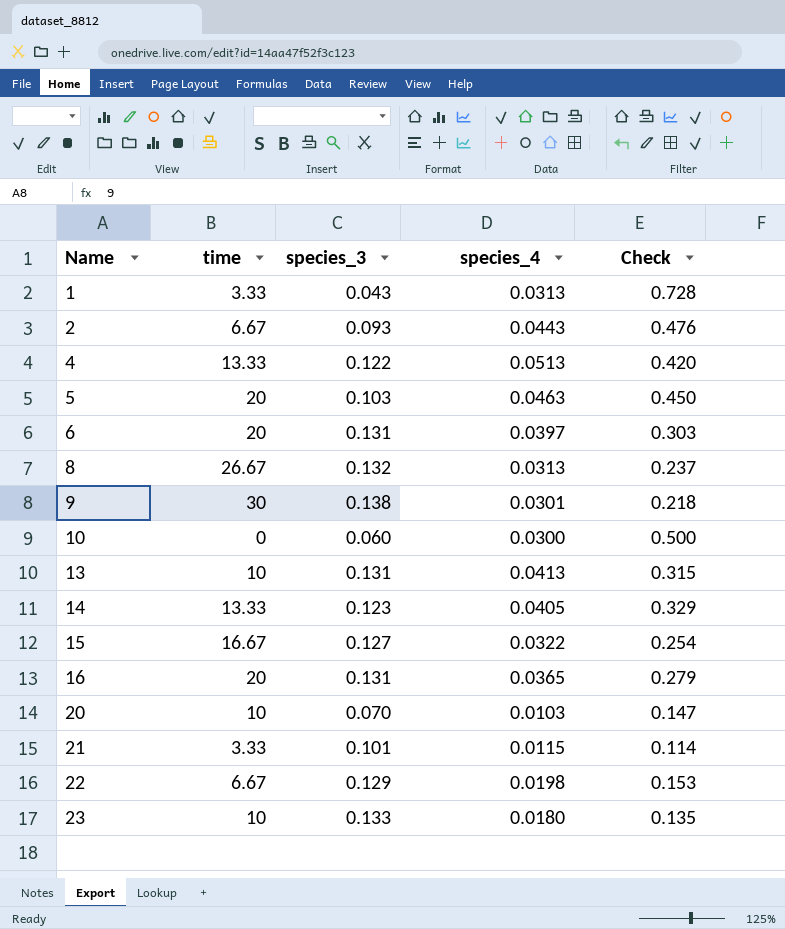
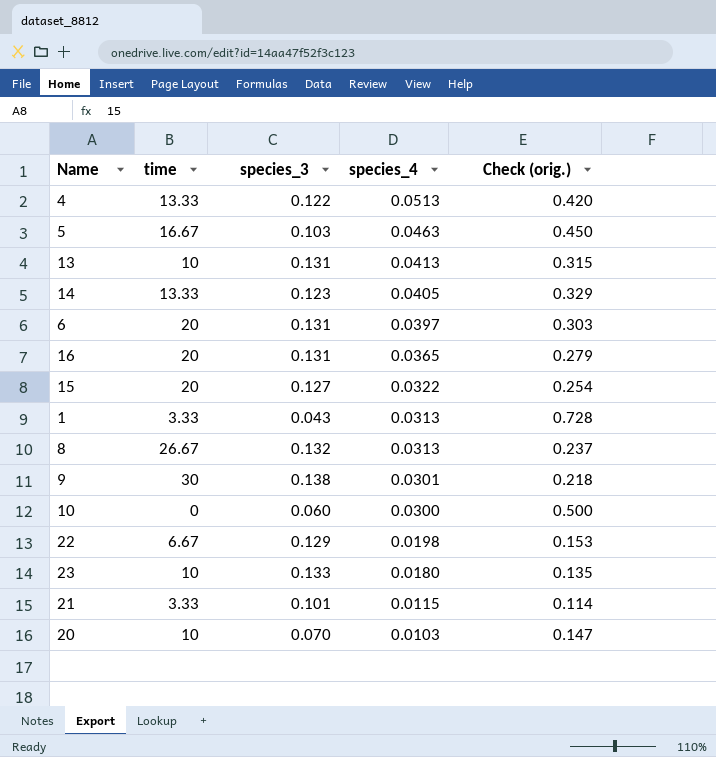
row order: Name ascending -> species_4 descending
column name: Check -> Check (orig.)
row 2: 6.67 | 0.093 | 0.0443 | 0.476 -> none
5 | time: 20 -> 16.67
15 | time: 16.67 -> 20

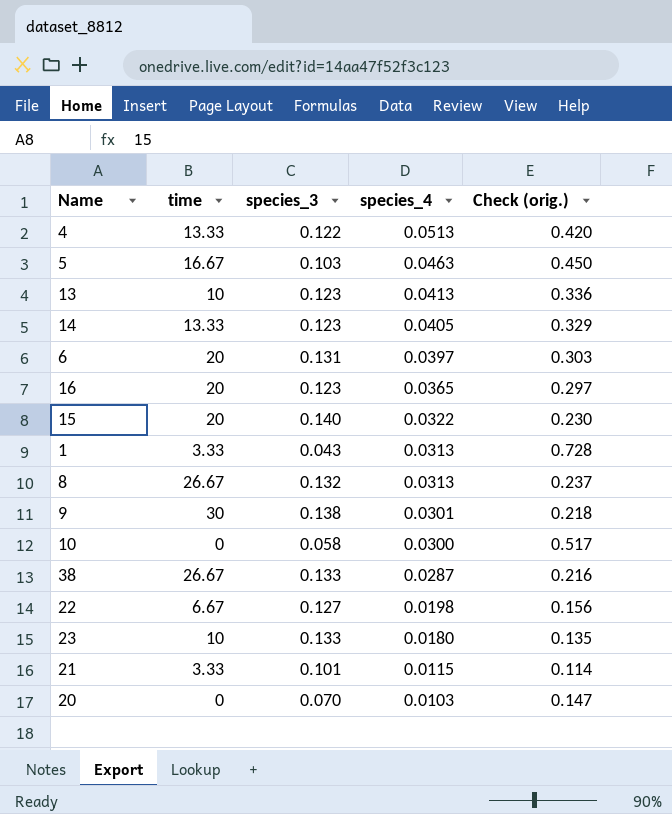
13 | species_3: 0.131 -> 0.123
13 | Check (orig.): 0.315 -> 0.336
16 | species_3: 0.131 -> 0.123
16 | Check (orig.): 0.279 -> 0.297
15 | species_3: 0.127 -> 0.140
15 | Check (orig.): 0.254 -> 0.230
10 | species_3: 0.060 -> 0.058
10 | Check (orig.): 0.500 -> 0.517
row 38: none -> 26.67 | 0.133 | 0.0287 | 0.216
22 | species_3: 0.129 -> 0.127
22 | Check (orig.): 0.153 -> 0.156
20 | time: 10 -> 0

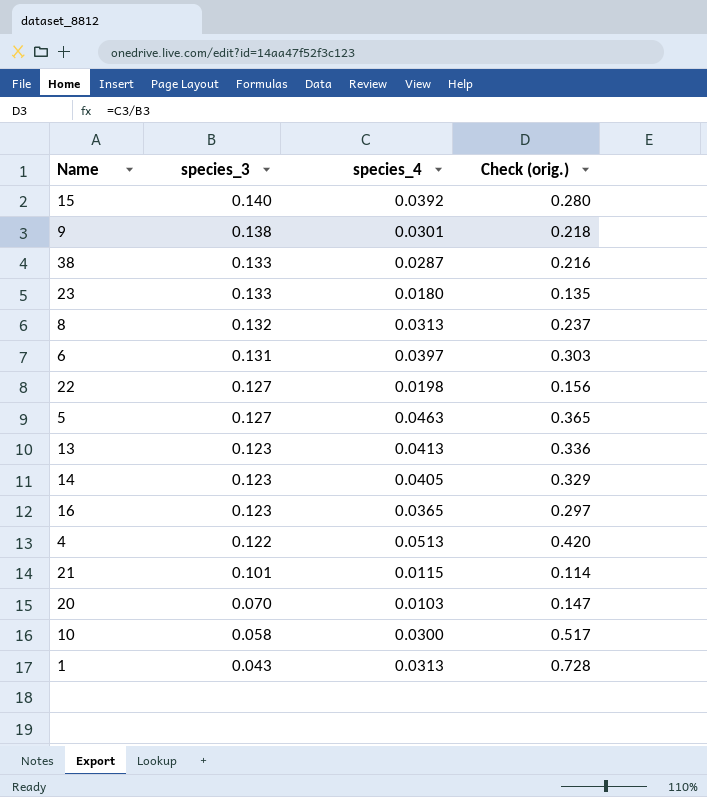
row order: species_4 descending -> species_3 descending
column time | position: 2 -> none
15 | species_4: 0.0322 -> 0.0392
15 | Check (orig.): 0.230 -> 0.280
5 | species_3: 0.103 -> 0.127
5 | Check (orig.): 0.450 -> 0.365

